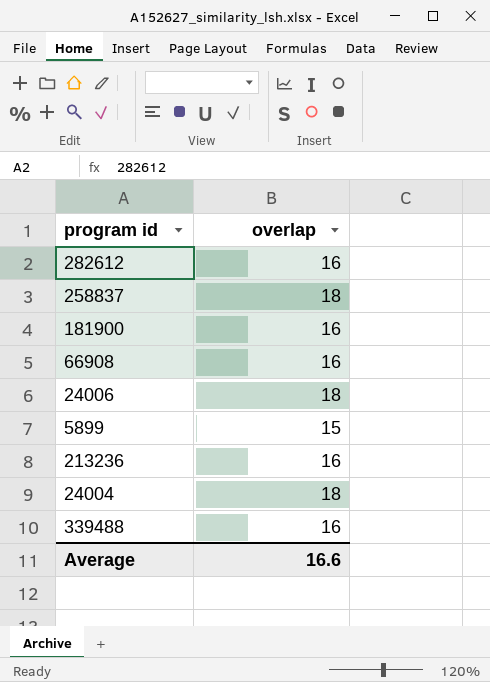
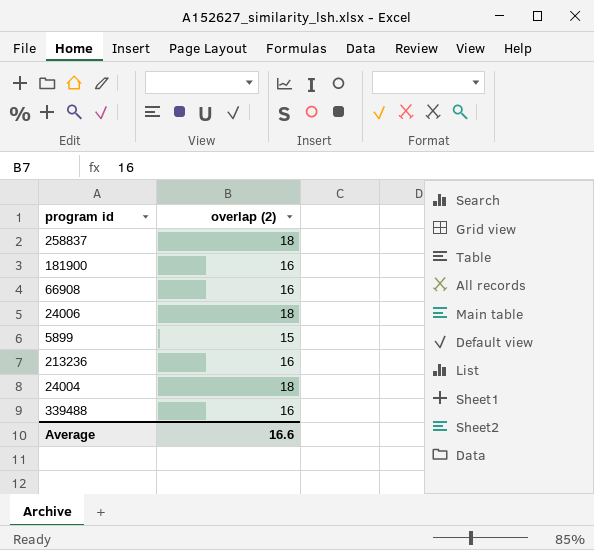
column name: overlap -> overlap (2)
row 282612: 16 -> none

